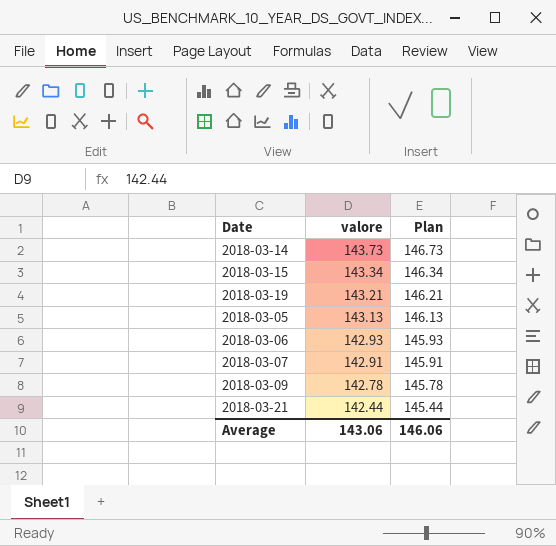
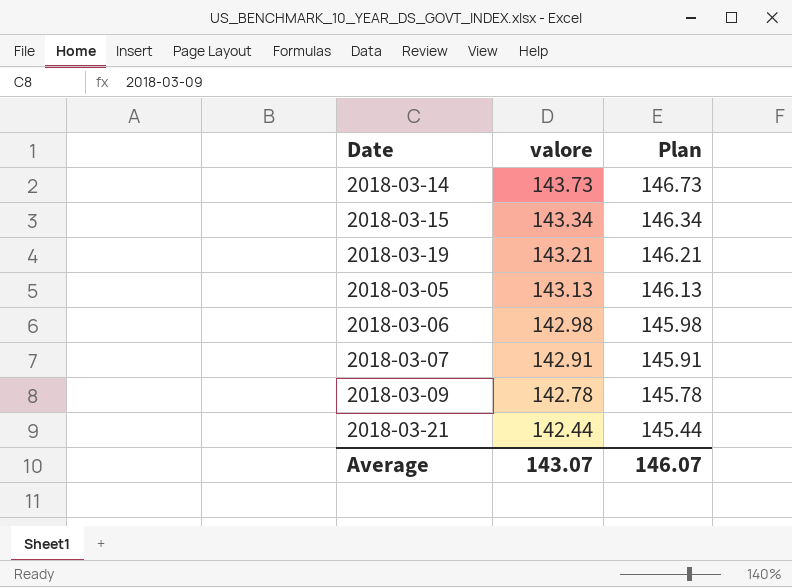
2018-03-06 | valore: 142.93 -> 142.98
2018-03-06 | Plan: 145.93 -> 145.98
Average | valore: 143.06 -> 143.07
Average | Plan: 146.06 -> 146.07

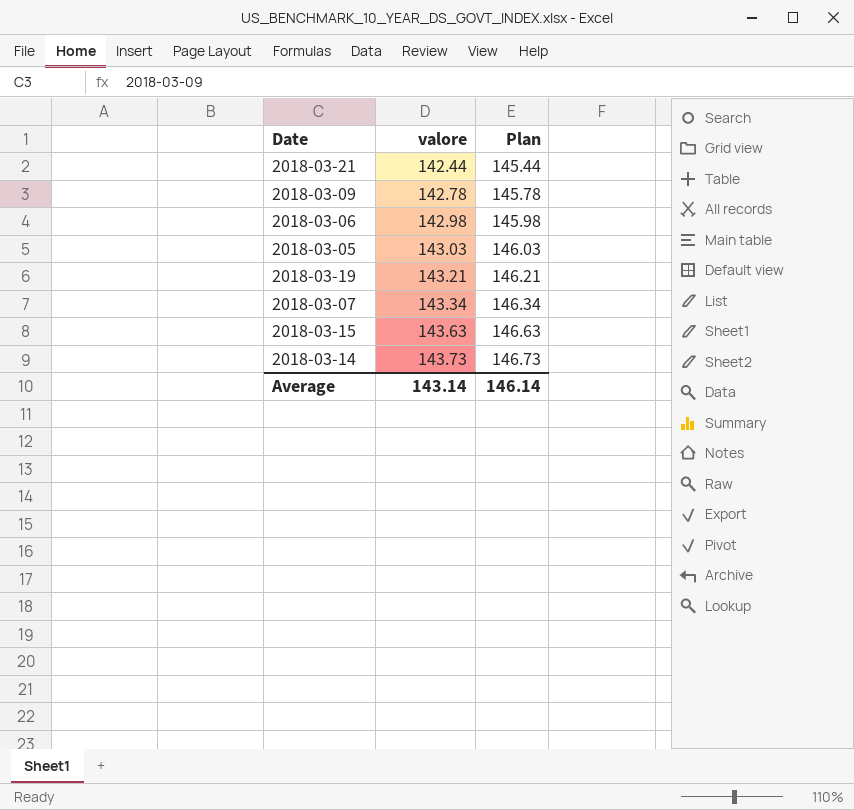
row order: valore descending -> valore ascending
2018-03-05 | valore: 143.13 -> 143.03
2018-03-05 | Plan: 146.13 -> 146.03
2018-03-07 | valore: 142.91 -> 143.34
2018-03-07 | Plan: 145.91 -> 146.34
2018-03-15 | valore: 143.34 -> 143.63
2018-03-15 | Plan: 146.34 -> 146.63
Average | valore: 143.07 -> 143.14
Average | Plan: 146.07 -> 146.14

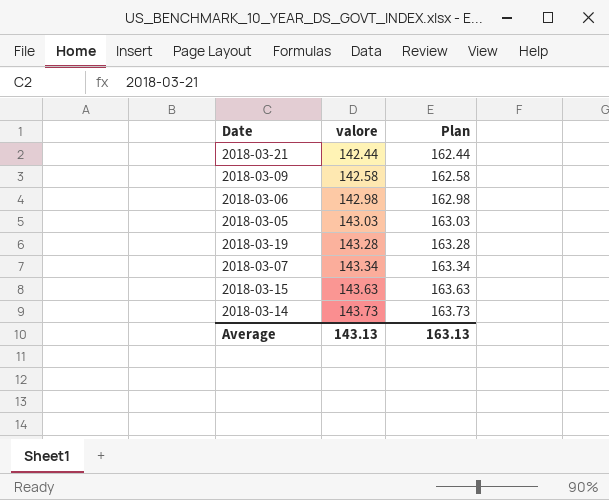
column Plan | formula: [valore] + 3 -> [valore] + 20
2018-03-09 | valore: 142.78 -> 142.58
2018-03-19 | valore: 143.21 -> 143.28
Average | valore: 143.14 -> 143.13
Average | Plan: 146.14 -> 163.13

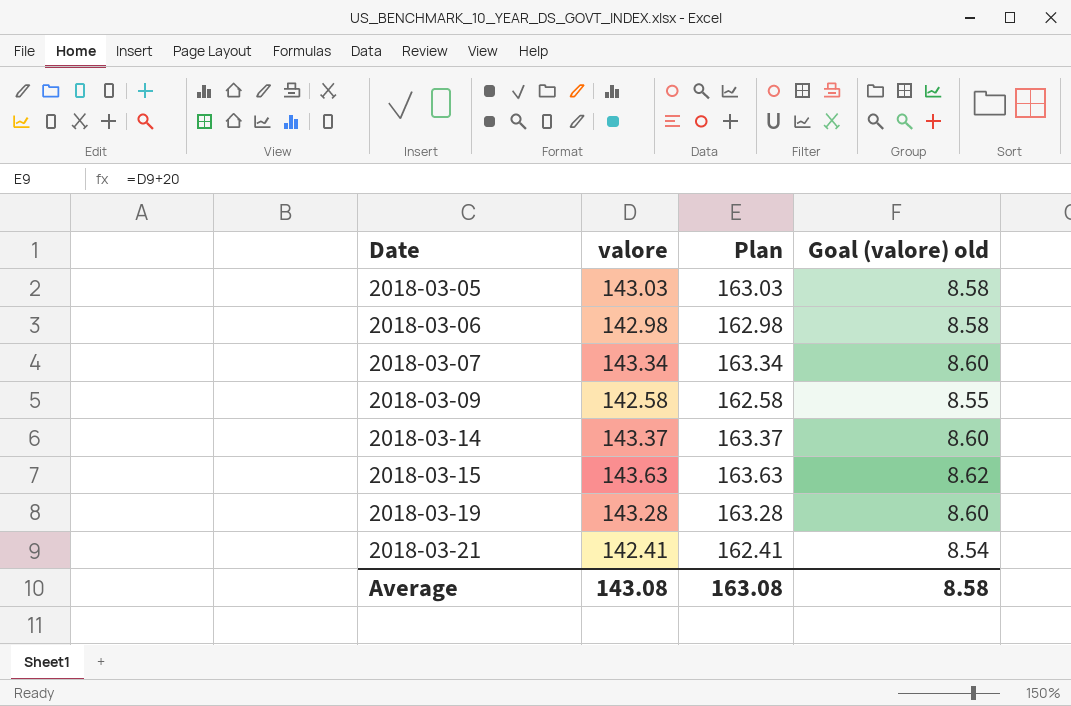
row order: valore ascending -> Date ascending
column Goal (valore) old | formula: none -> [valore] * 0.06
2018-03-14 | valore: 143.73 -> 143.37
2018-03-14 | Plan: 163.73 -> 163.37
2018-03-21 | valore: 142.44 -> 142.41
2018-03-21 | Plan: 162.44 -> 162.41
Average | valore: 143.13 -> 143.08
Average | Plan: 163.13 -> 163.08

